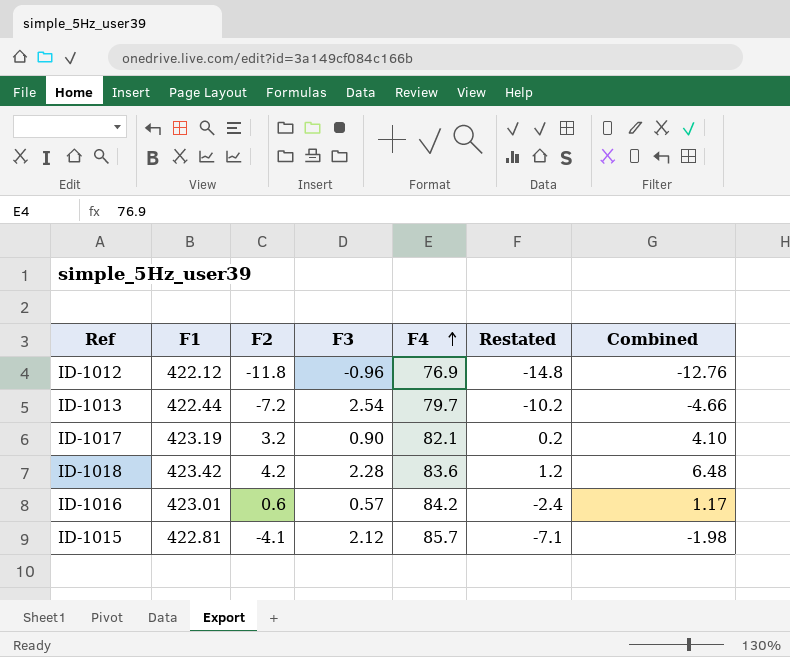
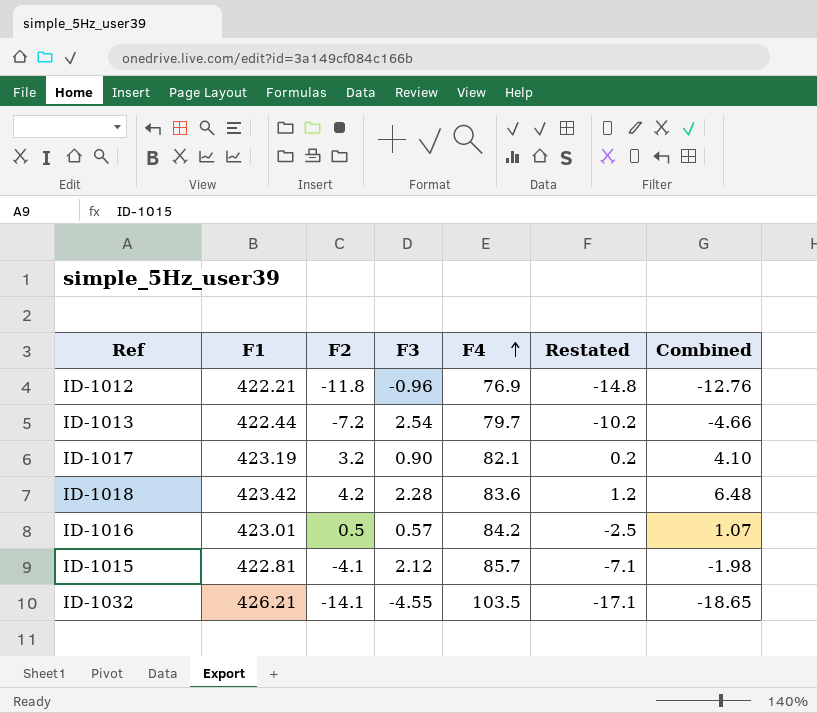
ID-1012 | F1: 422.12 -> 422.21
ID-1016 | F2: 0.6 -> 0.5
ID-1016 | Restated: -2.4 -> -2.5
ID-1016 | Combined: 1.17 -> 1.07
row ID-1032: none -> 426.21 | -14.1 | -4.55 | 103.5 | -17.1 | -18.65

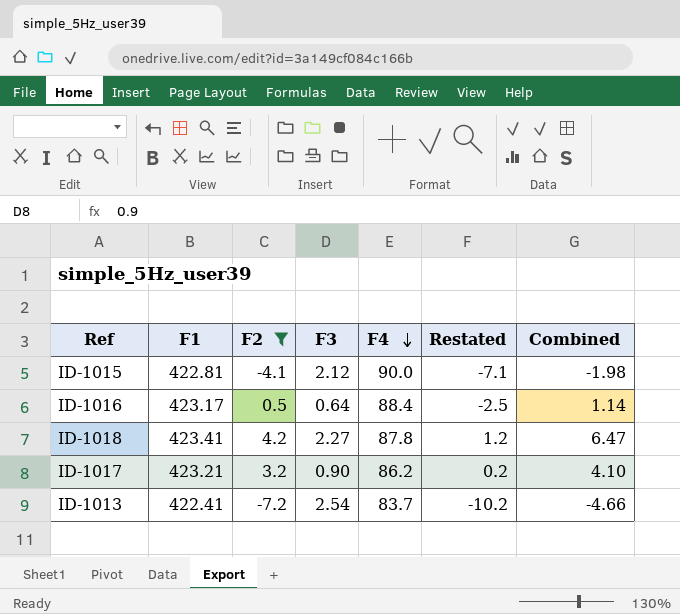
filter: none -> F2 >= -7.2
row order: F4 ascending -> F4 descending
ID-1015 | F4: 85.7 -> 90.0
ID-1016 | F1: 423.01 -> 423.17
ID-1016 | F3: 0.57 -> 0.64
ID-1016 | F4: 84.2 -> 88.4
ID-1016 | Combined: 1.07 -> 1.14
ID-1018 | F1: 423.42 -> 423.41
ID-1018 | F3: 2.28 -> 2.27
ID-1018 | F4: 83.6 -> 87.8
ID-1018 | Combined: 6.48 -> 6.47
ID-1017 | F1: 423.19 -> 423.21
ID-1017 | F4: 82.1 -> 86.2
ID-1013 | F1: 422.44 -> 422.41
ID-1013 | F4: 79.7 -> 83.7

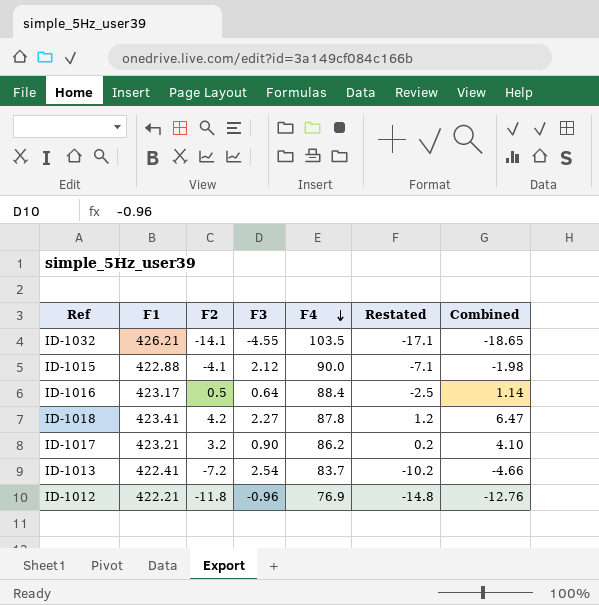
filter: F2 >= -7.2 -> none
ID-1015 | F1: 422.81 -> 422.88

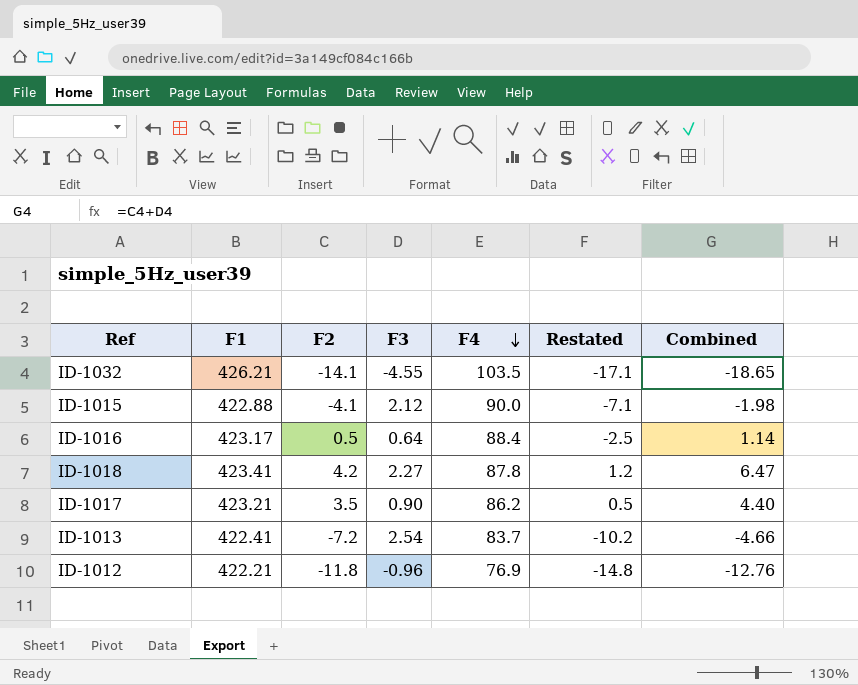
ID-1017 | F2: 3.2 -> 3.5
ID-1017 | Restated: 0.2 -> 0.5
ID-1017 | Combined: 4.10 -> 4.40

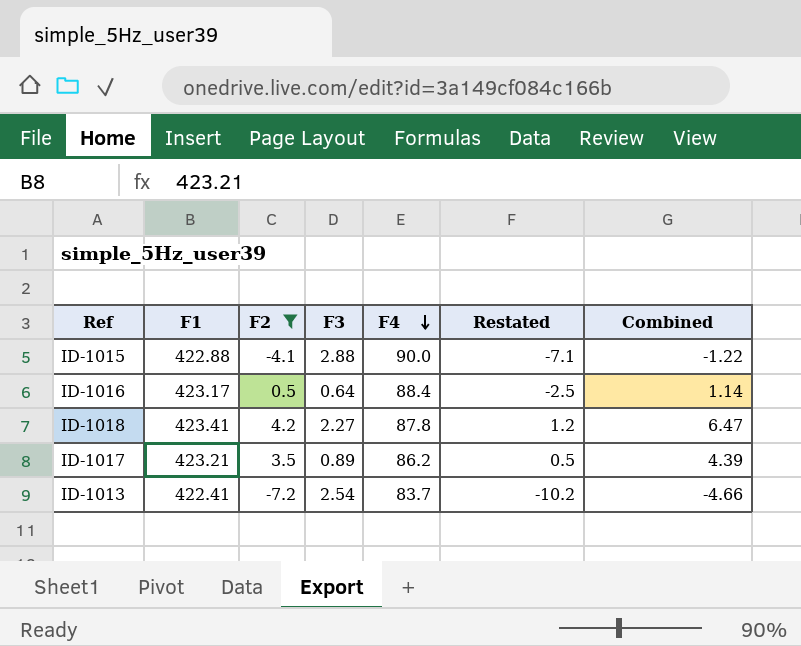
filter: none -> F2 >= -7.2
ID-1015 | F3: 2.12 -> 2.88
ID-1015 | Combined: -1.98 -> -1.22
ID-1017 | F3: 0.90 -> 0.89
ID-1017 | Combined: 4.40 -> 4.39

